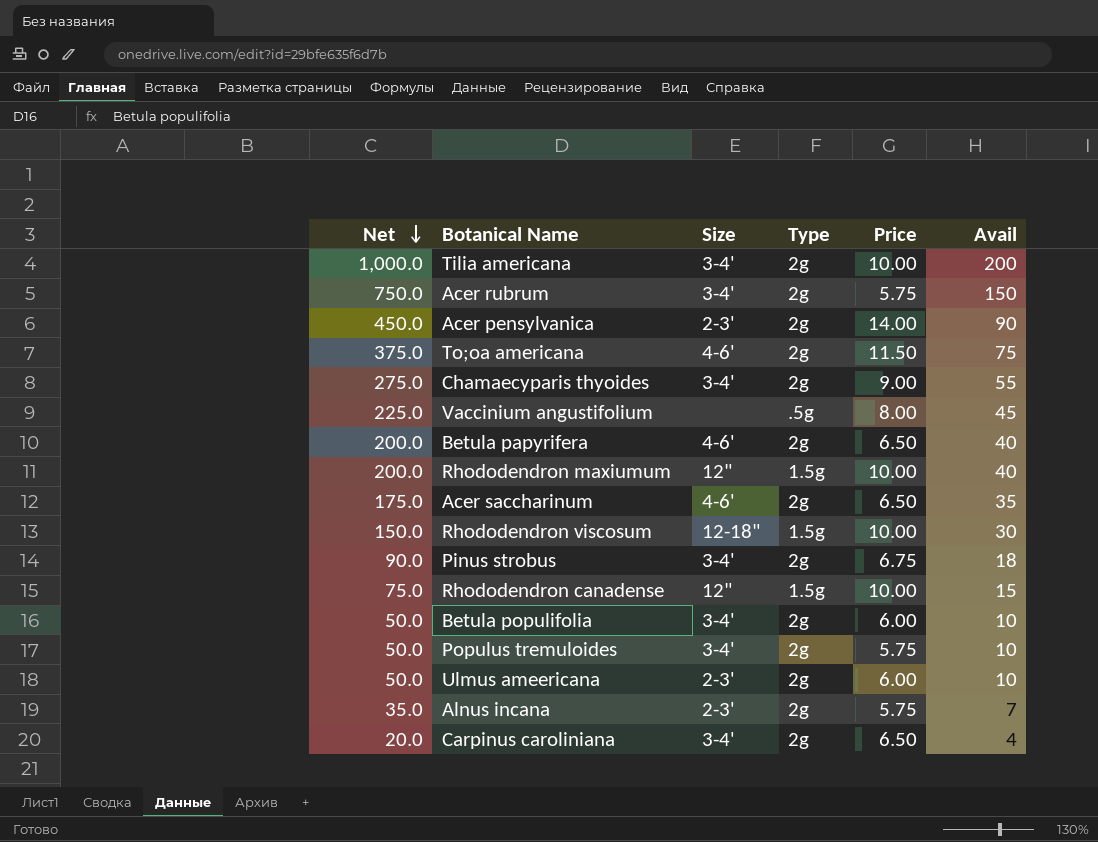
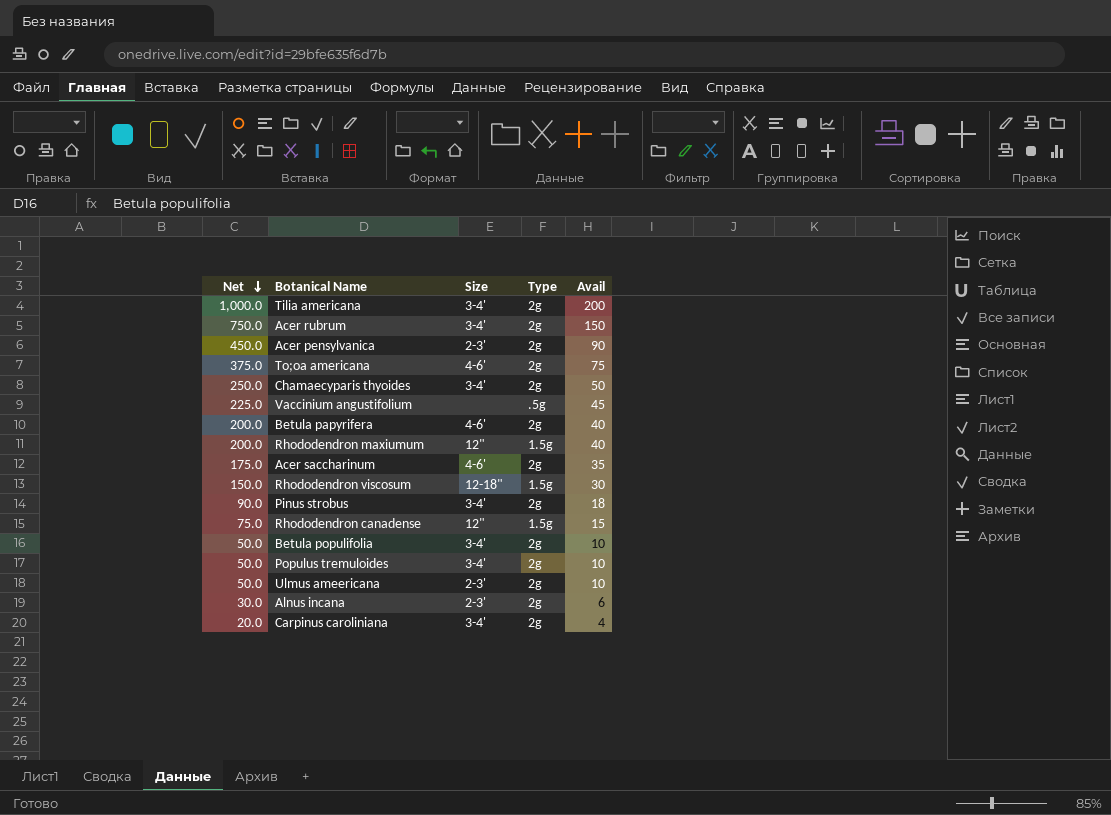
column Price | position: 5 -> none
Chamaecyparis thyoides | Net: 275.0 -> 250.0
Chamaecyparis thyoides | Avail: 55 -> 50
Alnus incana | Net: 35.0 -> 30.0
Alnus incana | Avail: 7 -> 6

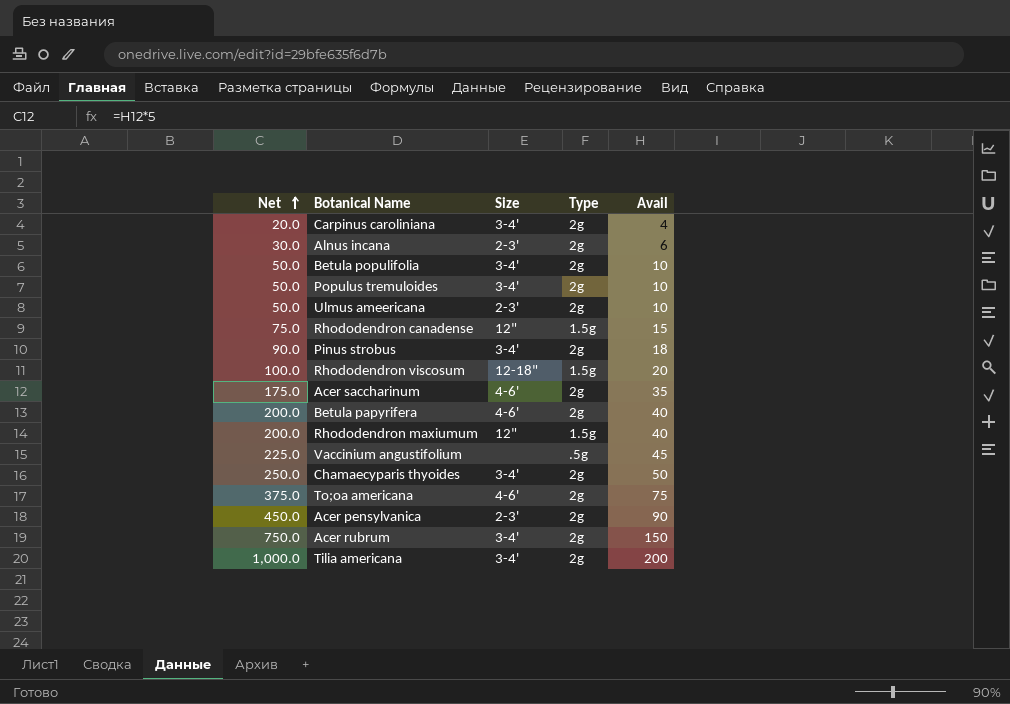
row order: Net descending -> Net ascending
Rhododendron viscosum | Net: 150.0 -> 100.0
Rhododendron viscosum | Avail: 30 -> 20

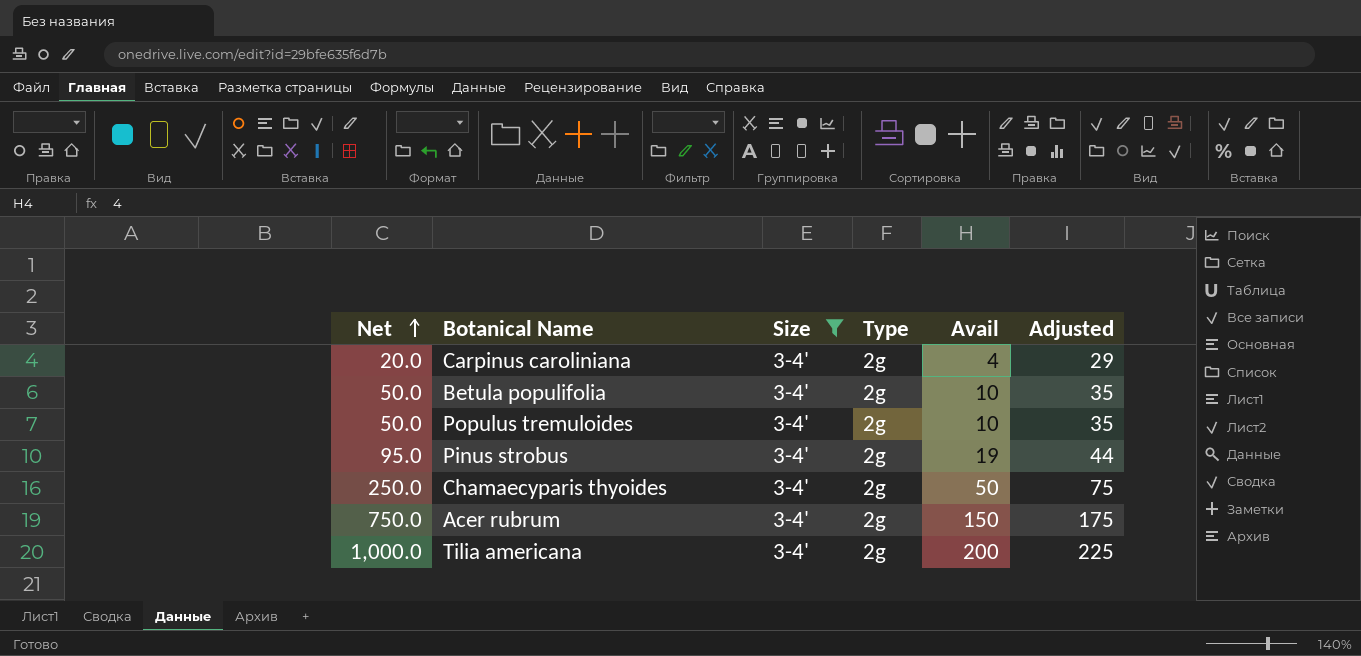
filter: none -> Size = 3-4'
column Adjusted | formula: none -> [Avail] + 25
Pinus strobus | Net: 90.0 -> 95.0
Pinus strobus | Avail: 18 -> 19

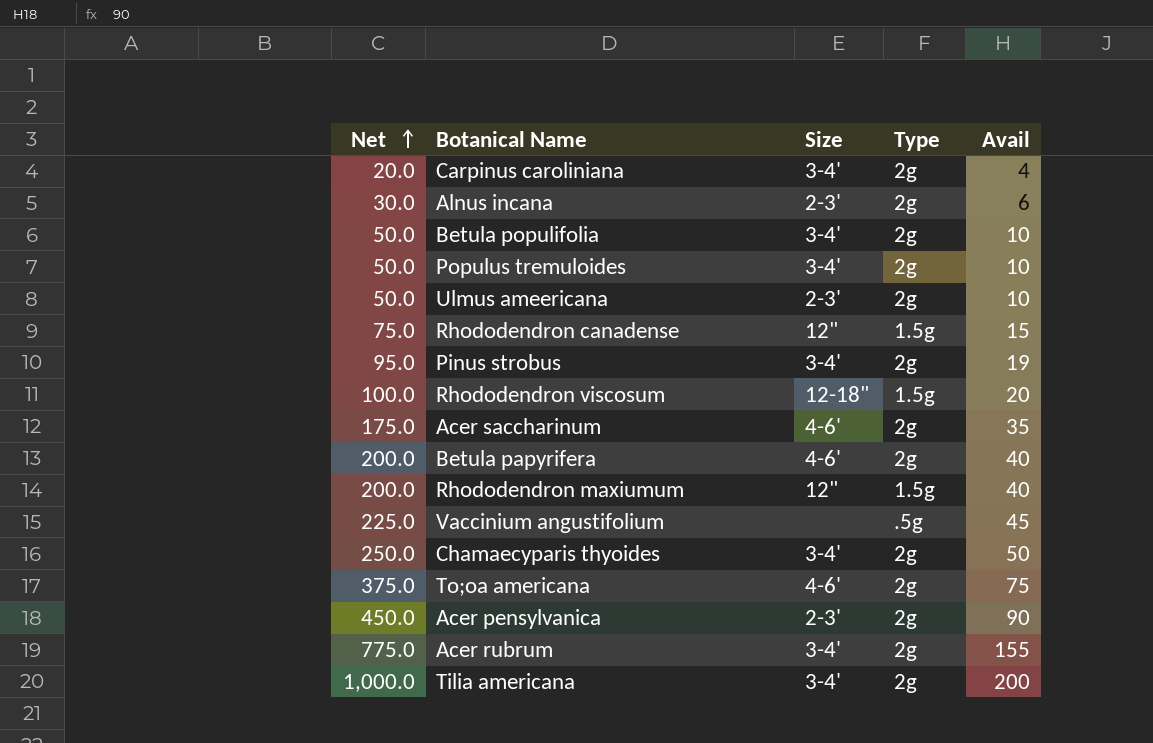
filter: Size = 3-4' -> none
column Adjusted | formula: [Avail] + 25 -> none
Acer rubrum | Net: 750.0 -> 775.0
Acer rubrum | Avail: 150 -> 155

